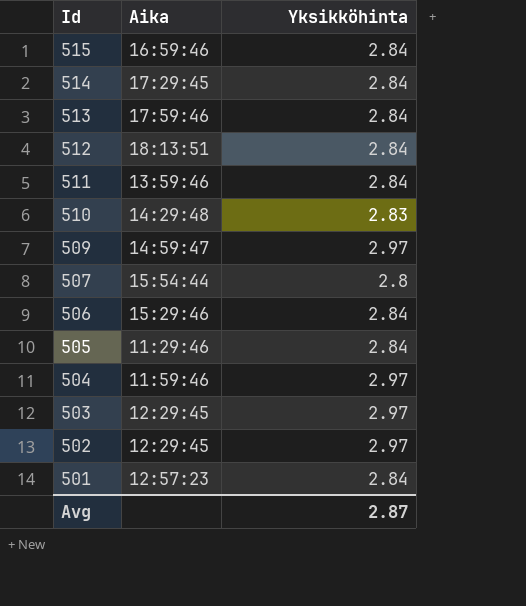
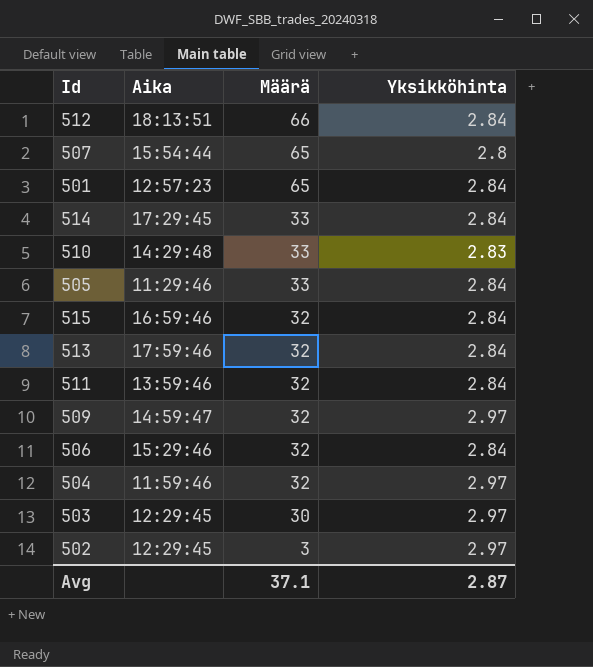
row order: Id descending -> Määrä descending
column Määrä | position: none -> 3

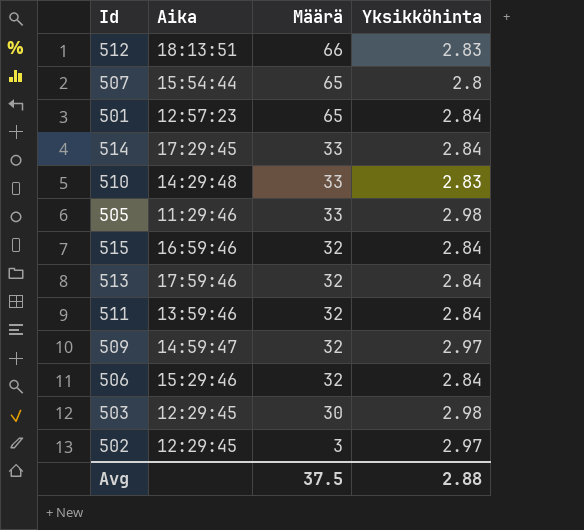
row 504: 11:59:46 | 32 | 2.97 -> none
512 | Yksikköhinta: 2.84 -> 2.83
505 | Yksikköhinta: 2.84 -> 2.98
503 | Yksikköhinta: 2.97 -> 2.98
Avg | Määrä: 37.1 -> 37.5
Avg | Yksikköhinta: 2.87 -> 2.88

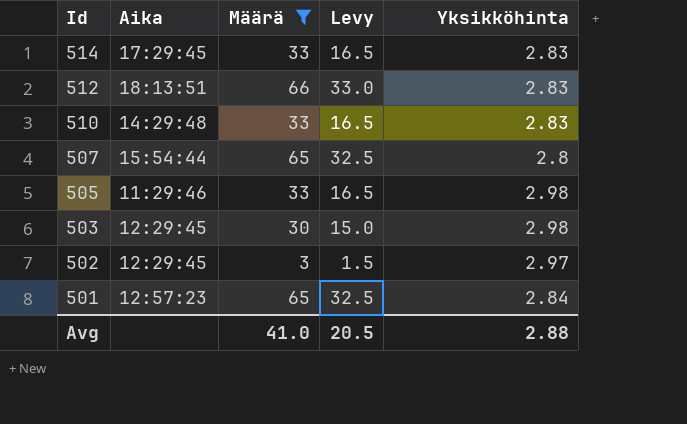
filter: none -> Määrä != 32
row order: Määrä descending -> Id descending
column Levy | formula: none -> [Määrä] * 0.5
514 | Yksikköhinta: 2.84 -> 2.83
Avg | Määrä: 37.5 -> 41.0

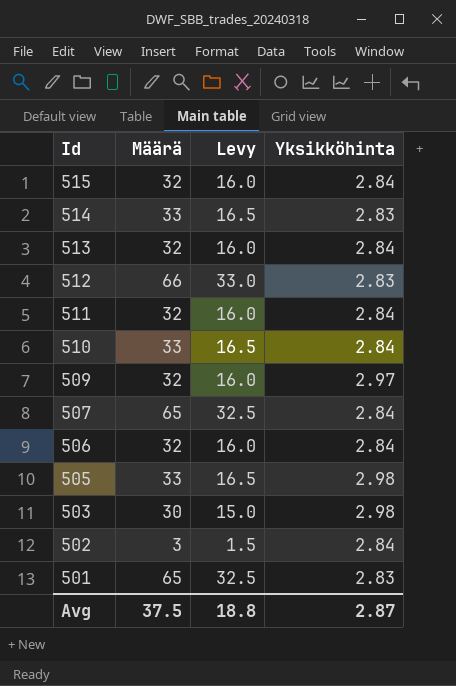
filter: Määrä != 32 -> none
column Aika | position: 2 -> none
510 | Yksikköhinta: 2.83 -> 2.84
507 | Yksikköhinta: 2.8 -> 2.84
502 | Yksikköhinta: 2.97 -> 2.84
501 | Yksikköhinta: 2.84 -> 2.83
Avg | Määrä: 41.0 -> 37.5
Avg | Levy: 20.5 -> 18.8
Avg | Yksikköhinta: 2.88 -> 2.87

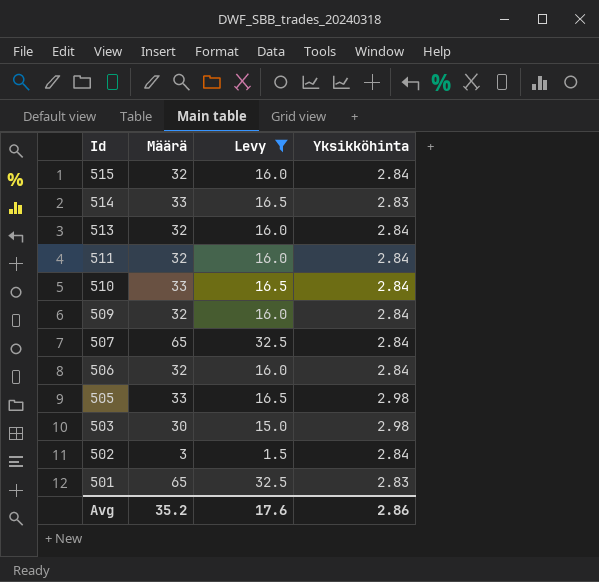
filter: none -> Levy != 33.0
509 | Yksikköhinta: 2.97 -> 2.84
Avg | Määrä: 37.5 -> 35.2
Avg | Levy: 18.8 -> 17.6
Avg | Yksikköhinta: 2.87 -> 2.86

